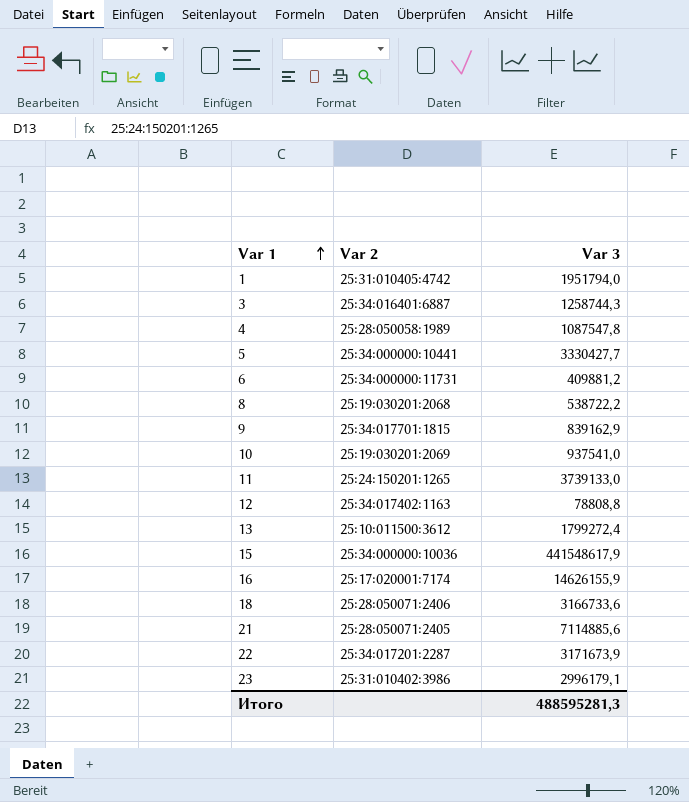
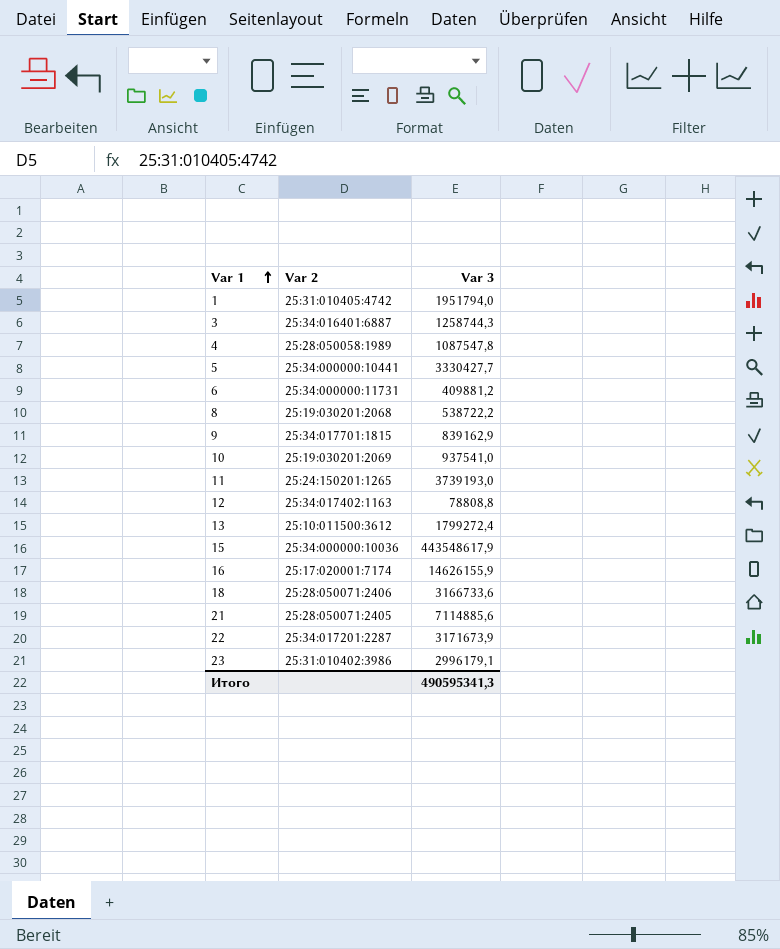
11 | Var 3: 3739133,0 -> 3739193,0
15 | Var 3: 441548617,9 -> 443548617,9
Итого | Var 3: 488595281,3 -> 490595341,3

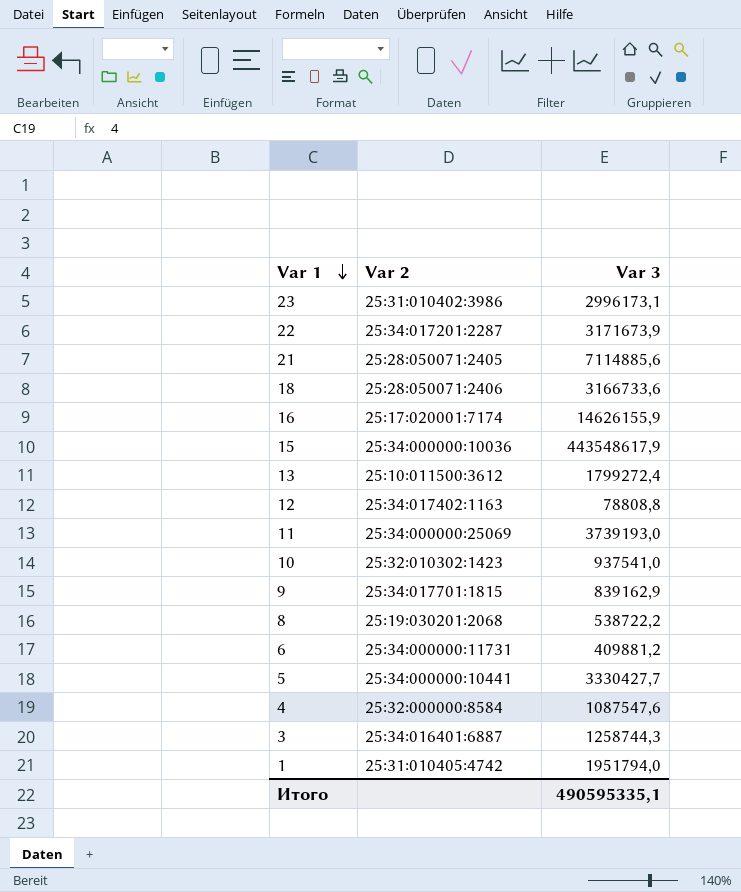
row order: Var 1 ascending -> Var 1 descending
23 | Var 3: 2996179,1 -> 2996173,1
11 | Var 2: 25:24:150201:1265 -> 25:34:000000:25069
10 | Var 2: 25:19:030201:2069 -> 25:32:010302:1423
4 | Var 2: 25:28:050058:1989 -> 25:32:000000:8584
4 | Var 3: 1087547,8 -> 1087547,6
Итого | Var 3: 490595341,3 -> 490595335,1

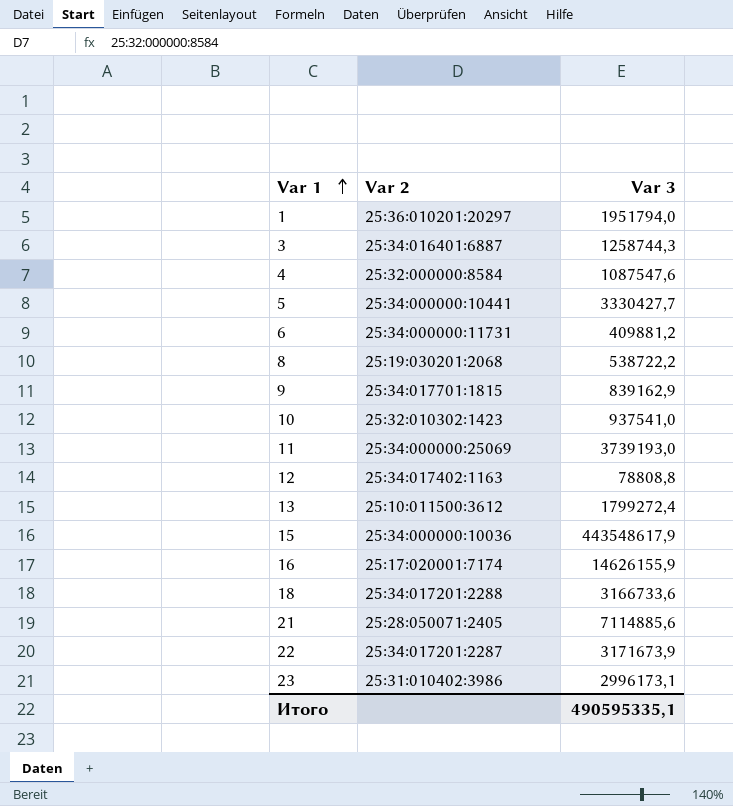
row order: Var 1 descending -> Var 1 ascending
1 | Var 2: 25:31:010405:4742 -> 25:36:010201:20297
18 | Var 2: 25:28:050071:2406 -> 25:34:017201:2288

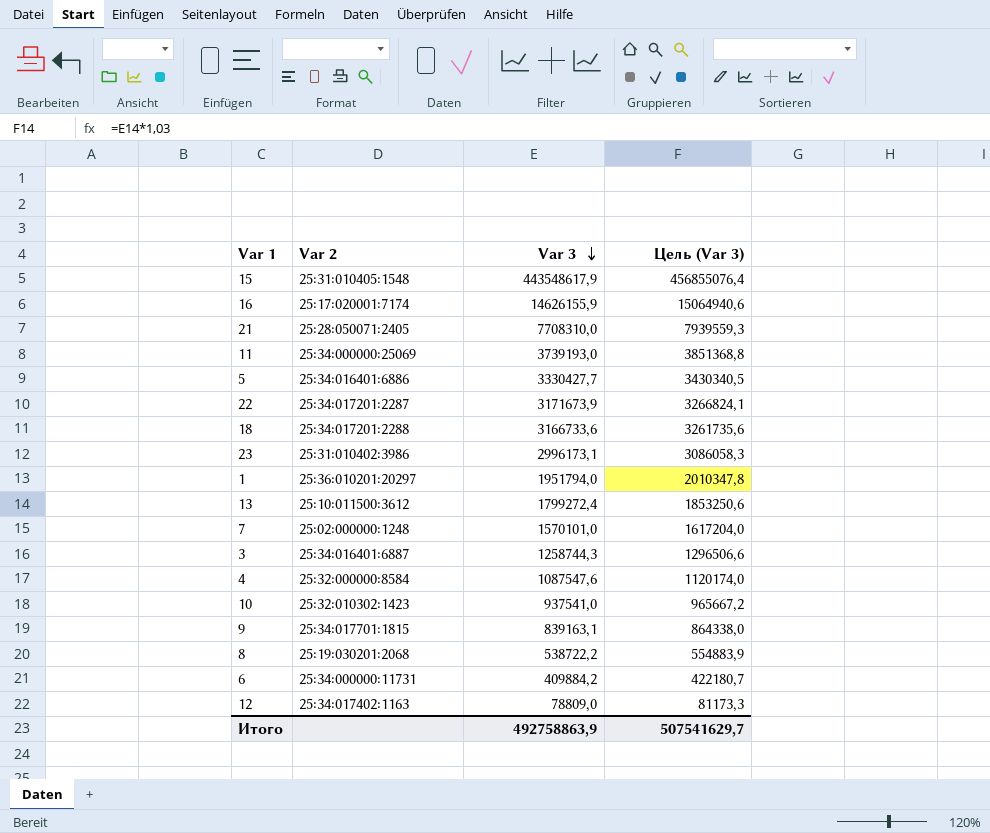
row order: Var 1 ascending -> Var 3 descending
column Цель (Var 3) | formula: none -> [Var 3] * 1,03
15 | Var 2: 25:34:000000:10036 -> 25:31:010405:1548
21 | Var 3: 7114885,6 -> 7708310,0
5 | Var 2: 25:34:000000:10441 -> 25:34:016401:6886
row 7: none -> 25:02:000000:1248 | 1570101,0 | 1617204,0
9 | Var 3: 839162,9 -> 839163,1
6 | Var 3: 409881,2 -> 409884,2
12 | Var 3: 78808,8 -> 78809,0
Итого | Var 3: 490595335,1 -> 492758863,9

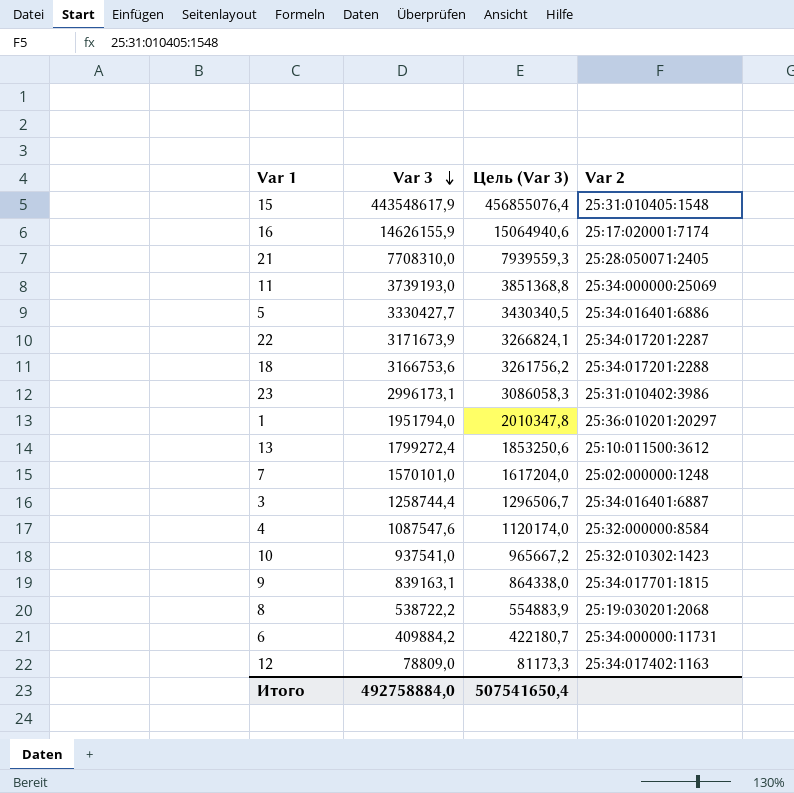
column Var 2 | position: 2 -> 4
18 | Var 3: 3166733,6 -> 3166753,6
18 | Цель (Var 3): 3261735,6 -> 3261756,2
3 | Var 3: 1258744,3 -> 1258744,4
3 | Цель (Var 3): 1296506,6 -> 1296506,7
Итого | Var 3: 492758863,9 -> 492758884,0
Итого | Цель (Var 3): 507541629,7 -> 507541650,4

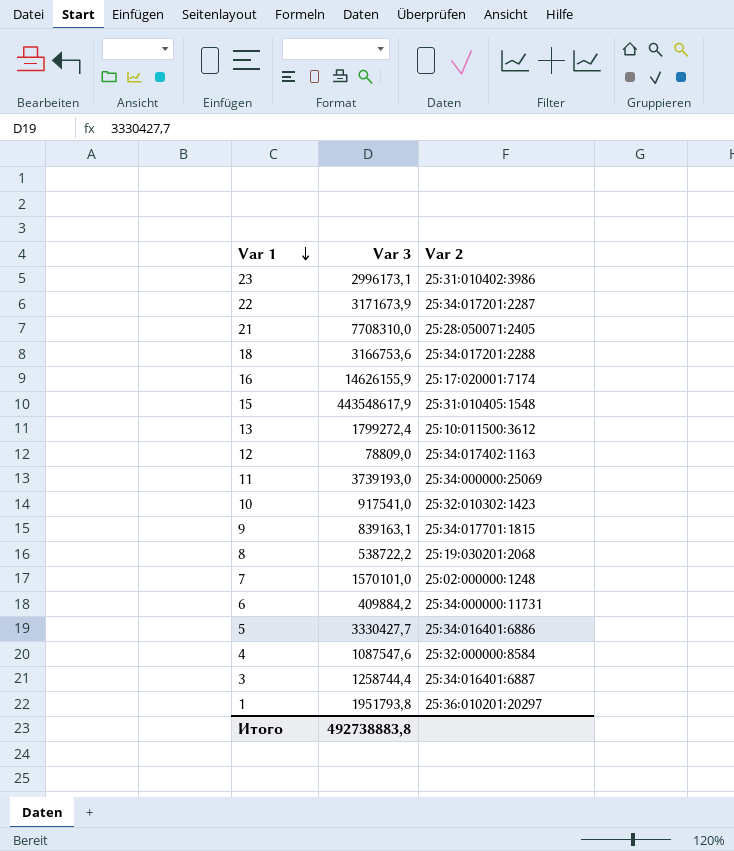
row order: Var 3 descending -> Var 1 descending
column Цель (Var 3) | formula: [Var 3] * 1,03 -> none
10 | Var 3: 937541,0 -> 917541,0
1 | Var 3: 1951794,0 -> 1951793,8
Итого | Var 3: 492758884,0 -> 492738883,8

